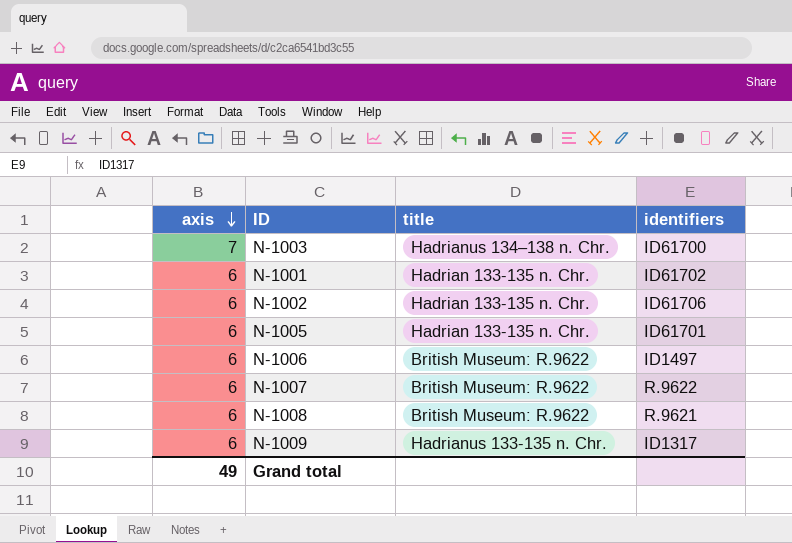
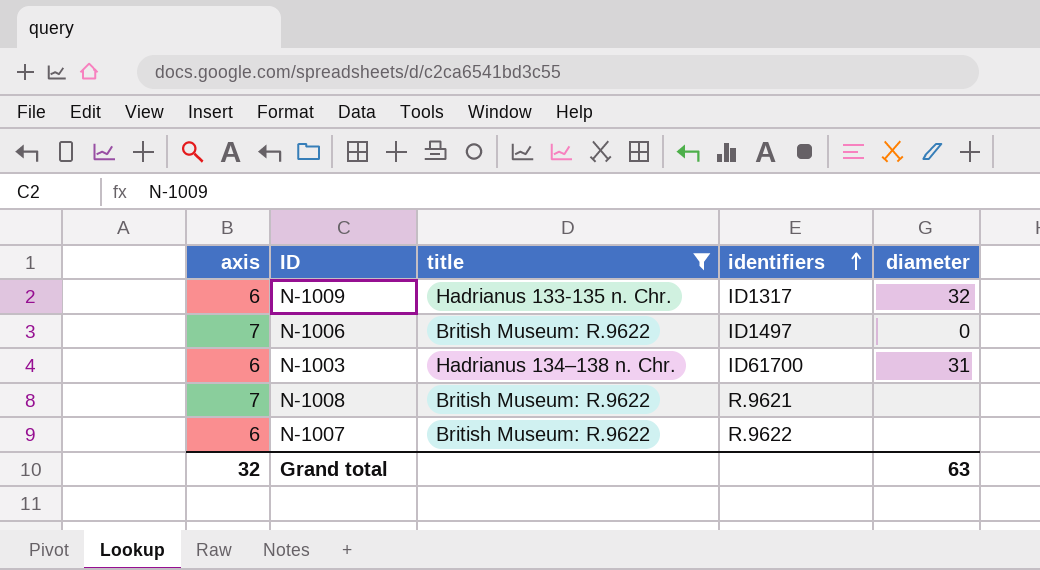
filter: none -> title != Hadrian 133-135 n. Chr.
row order: axis descending -> identifiers ascending
column diameter | position: none -> 5
N-1006 | axis: 6 -> 7
N-1003 | axis: 7 -> 6
N-1008 | axis: 6 -> 7
Grand total | axis: 49 -> 32

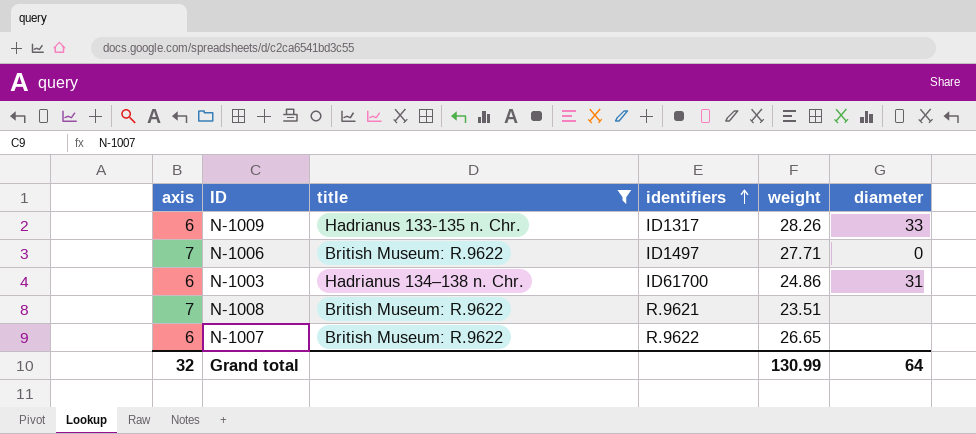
column weight | position: none -> 5
N-1009 | diameter: 32 -> 33
Grand total | diameter: 63 -> 64

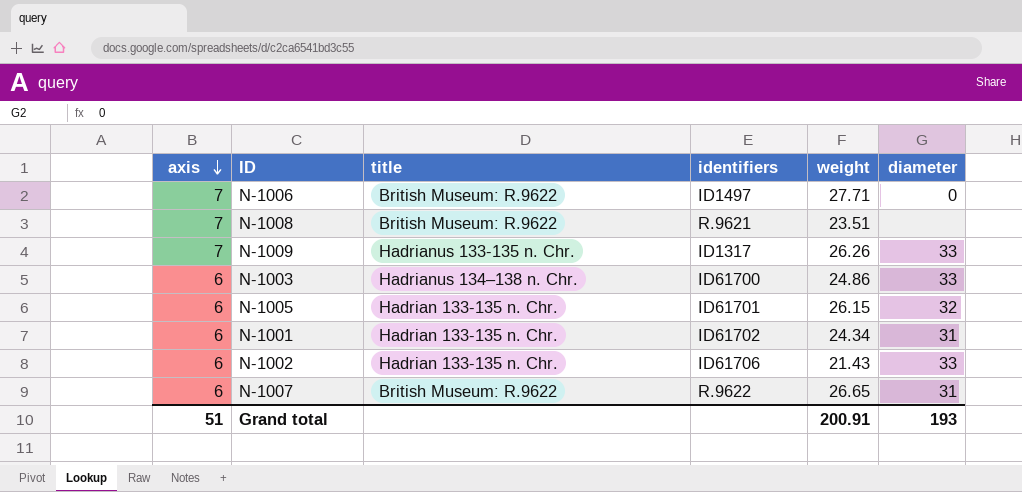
filter: title != Hadrian 133-135 n. Chr. -> none
row order: identifiers ascending -> axis descending
N-1009 | axis: 6 -> 7
N-1009 | weight: 28.26 -> 26.26
N-1003 | diameter: 31 -> 33
N-1007 | diameter: none -> 31
Grand total | axis: 32 -> 51
Grand total | weight: 130.99 -> 200.91
Grand total | diameter: 64 -> 193

